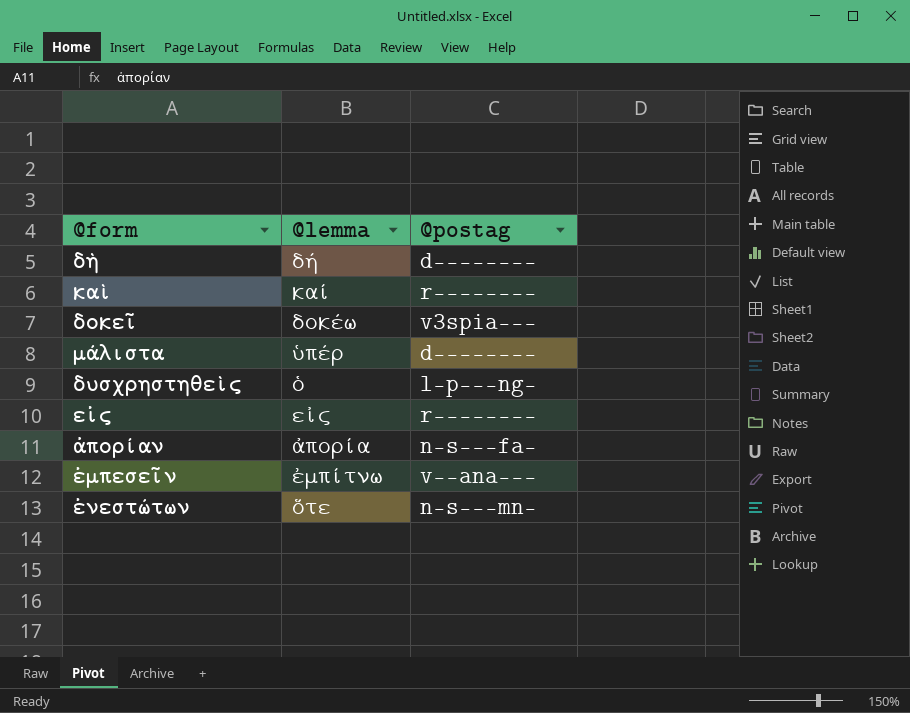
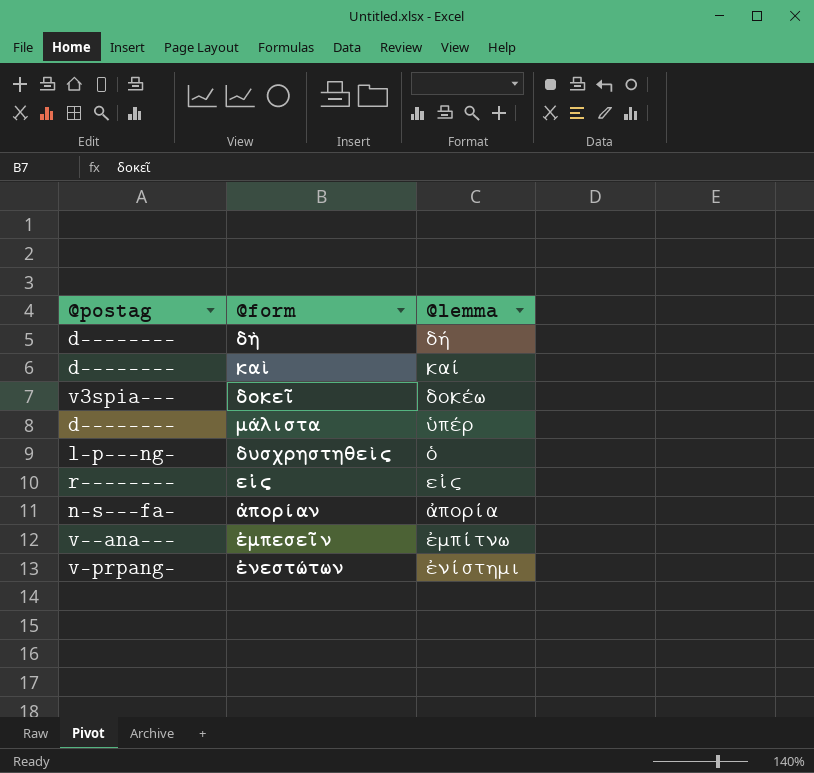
column @postag | position: 3 -> 1
καὶ | @postag: r-------- -> d--------
ἐνεστώτων | @postag: n-s---mn- -> v-prpang-
ἐνεστώτων | @lemma: ὅτε -> ἐνίστημι

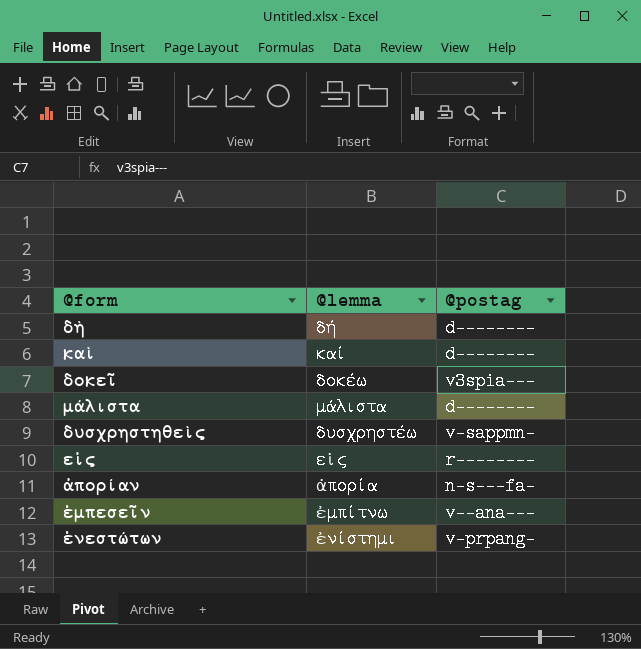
column @postag | position: 1 -> 3
μάλιστα | @lemma: ὑπέρ -> μάλιστα
δυσχρηστηθεὶς | @lemma: ὁ -> δυσχρηστέω
δυσχρηστηθεὶς | @postag: l-p---ng- -> v-sappmn-

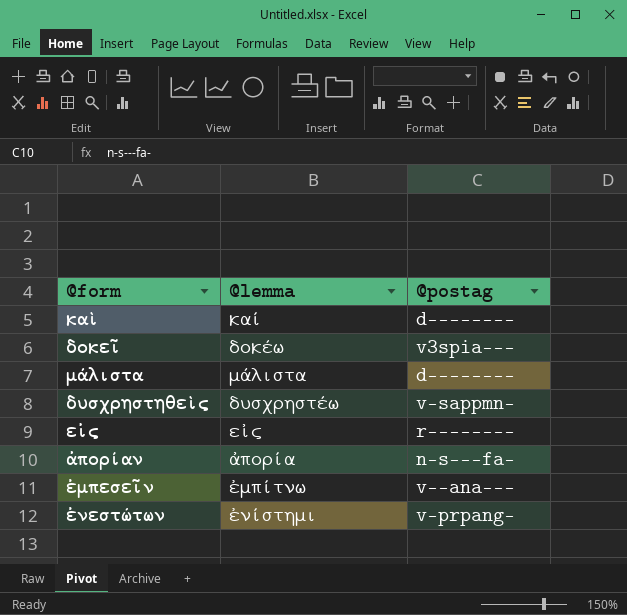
row δὴ: δή | d-------- -> none

